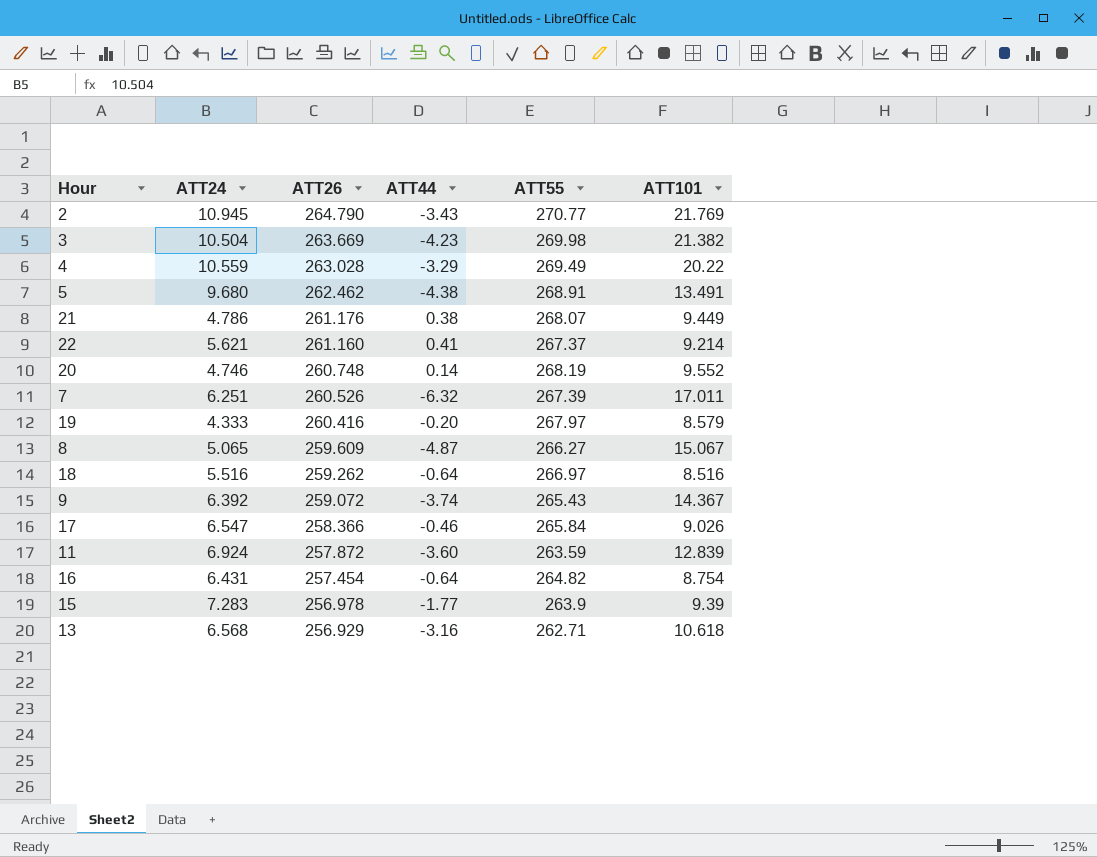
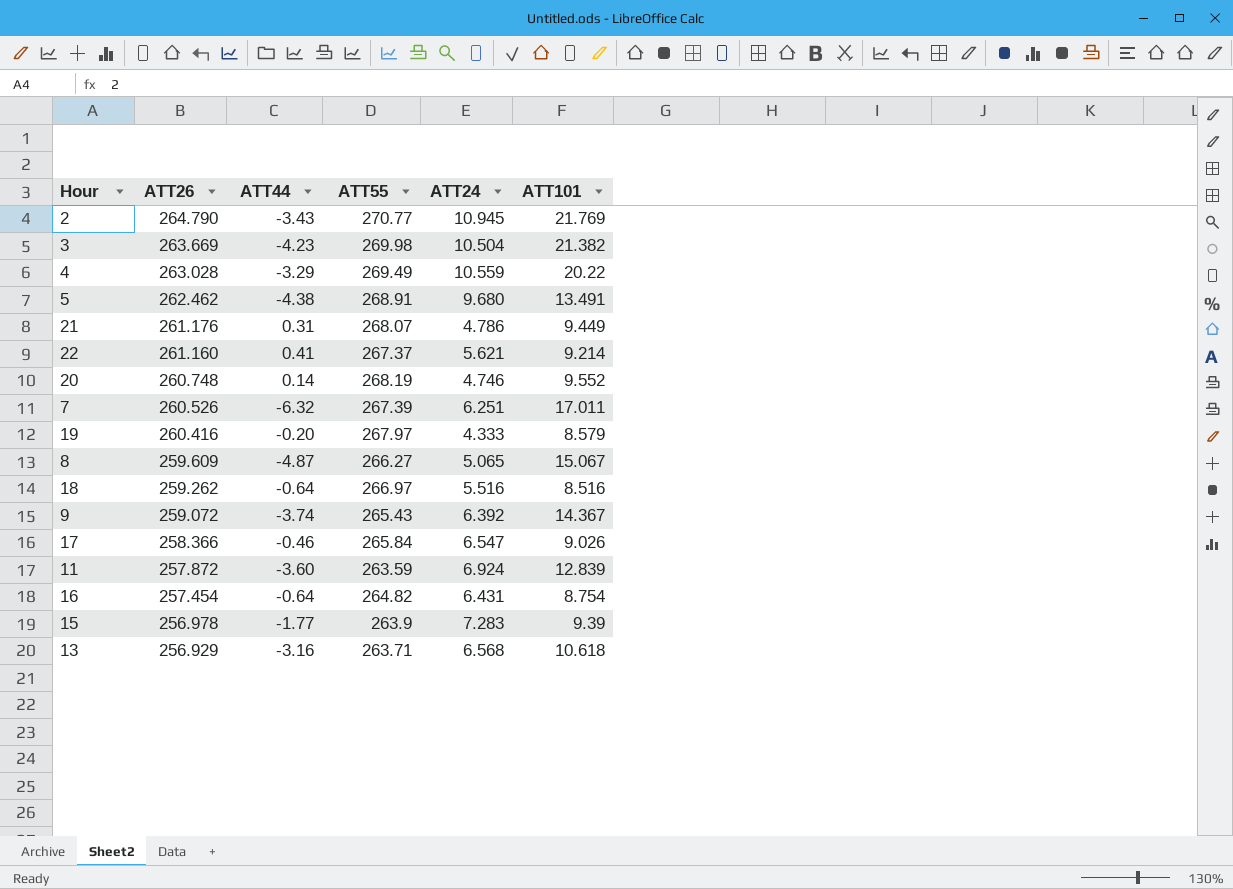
column ATT24 | position: 2 -> 5
21 | ATT44: 0.38 -> 0.31
13 | ATT55: 262.71 -> 263.71

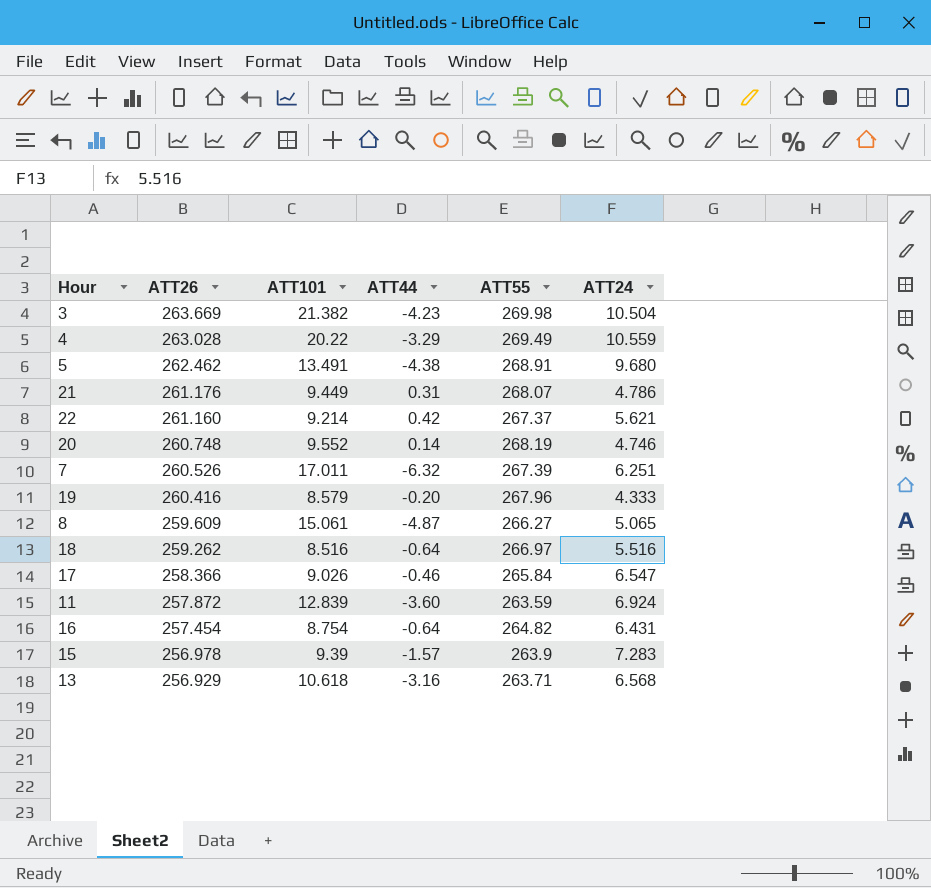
column ATT101 | position: 6 -> 3
row 2: 264.790 | -3.43 | 270.77 | 10.945 | 21.769 -> none
row 9: 259.072 | -3.74 | 265.43 | 6.392 | 14.367 -> none
22 | ATT44: 0.41 -> 0.42
19 | ATT55: 267.97 -> 267.96
8 | ATT101: 15.067 -> 15.061
15 | ATT44: -1.77 -> -1.57

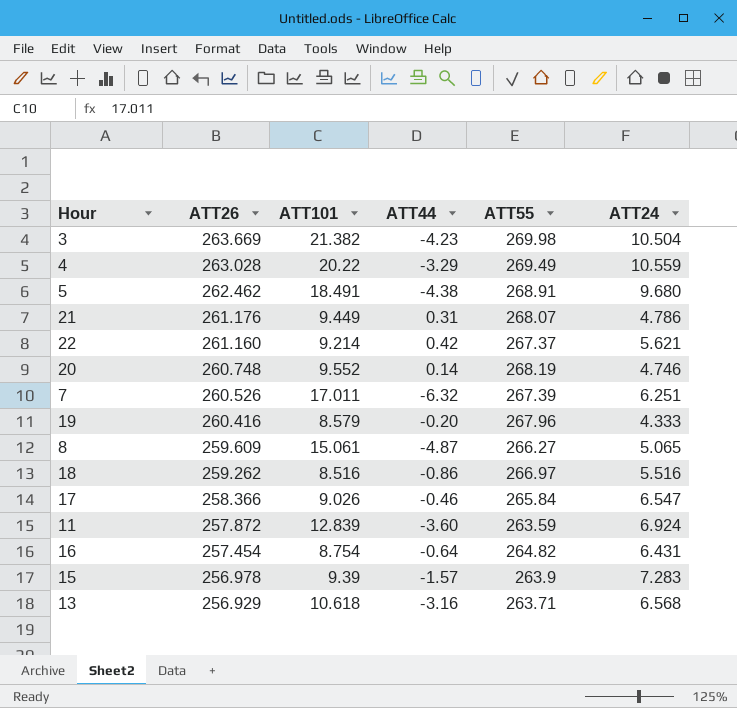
5 | ATT101: 13.491 -> 18.491
18 | ATT44: -0.64 -> -0.86

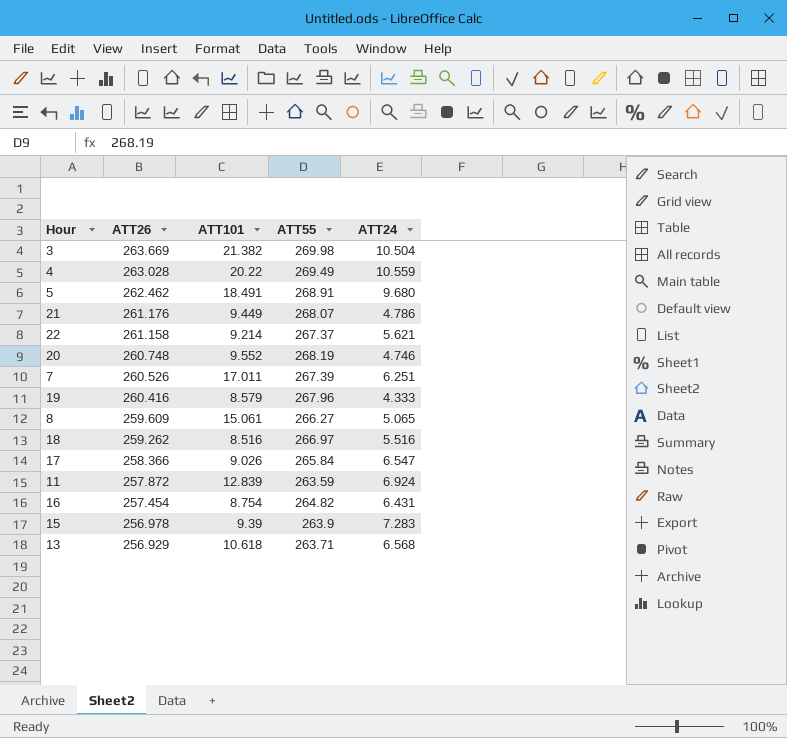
column ATT44 | position: 4 -> none
22 | ATT26: 261.160 -> 261.158

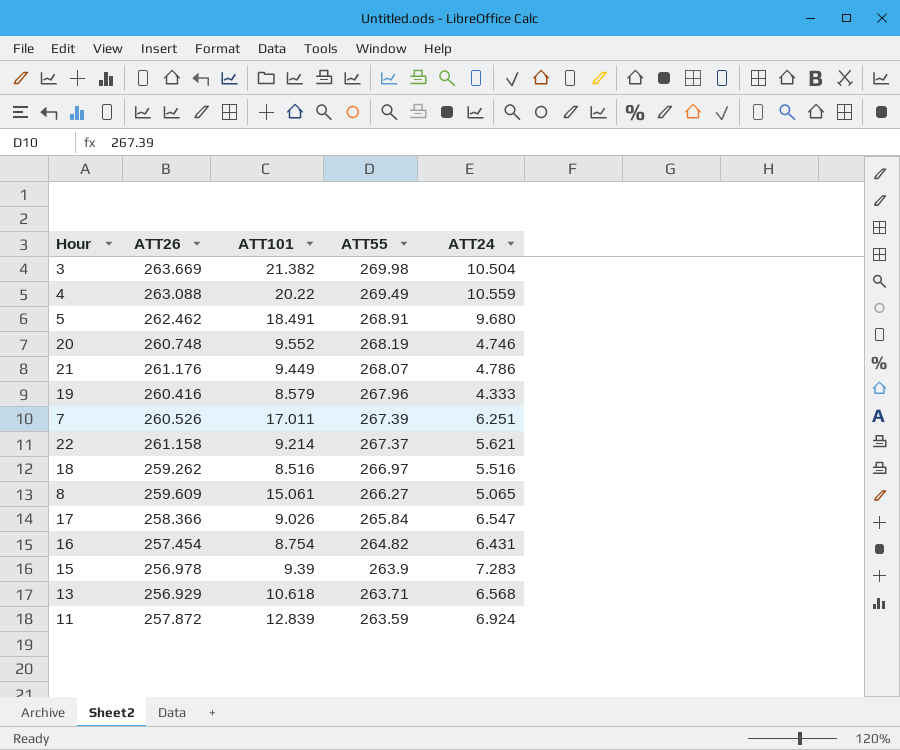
row order: ATT26 descending -> ATT55 descending
4 | ATT26: 263.028 -> 263.088

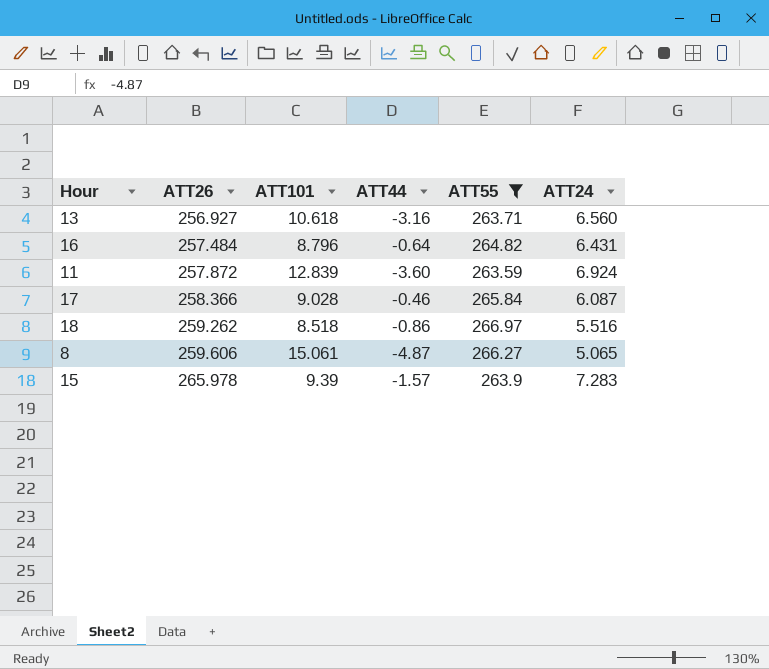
filter: none -> ATT55 <= 266.97
row order: ATT55 descending -> ATT26 ascending
column ATT44 | position: none -> 4
13 | ATT26: 256.929 -> 256.927
13 | ATT24: 6.568 -> 6.560
16 | ATT26: 257.454 -> 257.484
16 | ATT101: 8.754 -> 8.796
17 | ATT101: 9.026 -> 9.028
17 | ATT24: 6.547 -> 6.087
18 | ATT101: 8.516 -> 8.518
8 | ATT26: 259.609 -> 259.606
15 | ATT26: 256.978 -> 265.978

